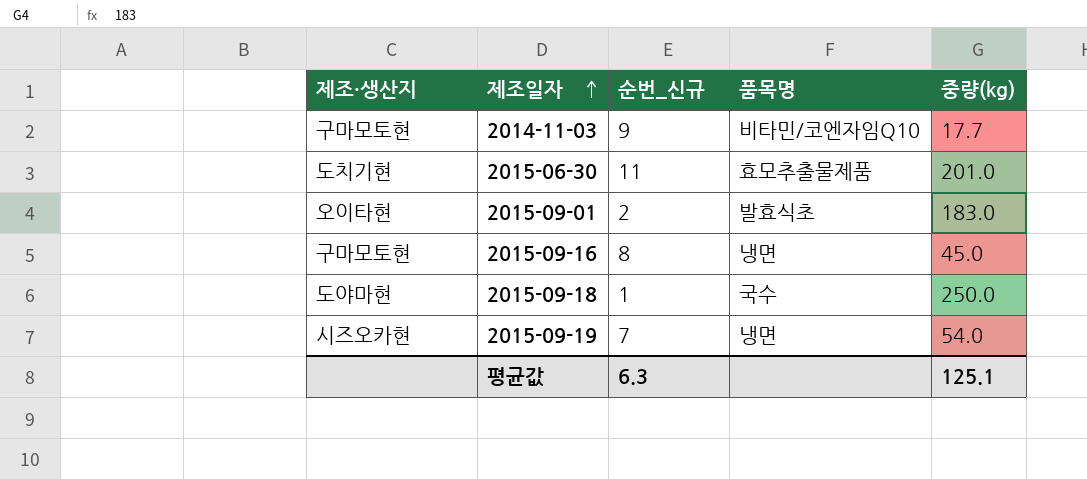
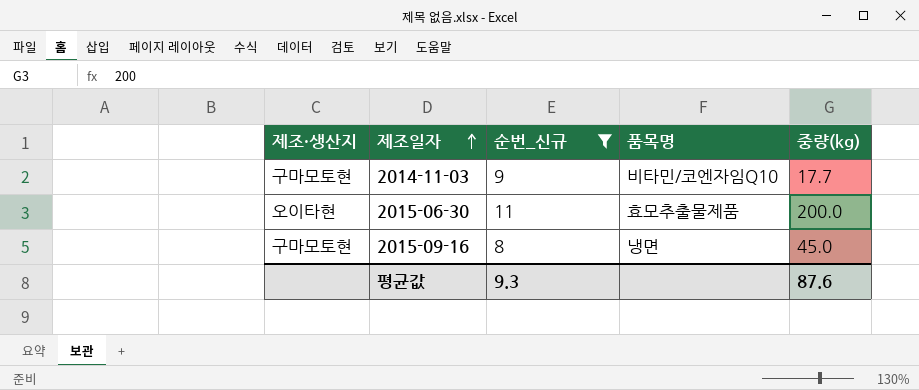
filter: none -> 순번_신규 >= 8
2015-06-30 | 제조·생산지: 도치기현 -> 오이타현
2015-06-30 | 중량(kg): 201.0 -> 200.0
평균값 | 순번_신규: 6.3 -> 9.3
평균값 | 중량(kg): 125.1 -> 87.6

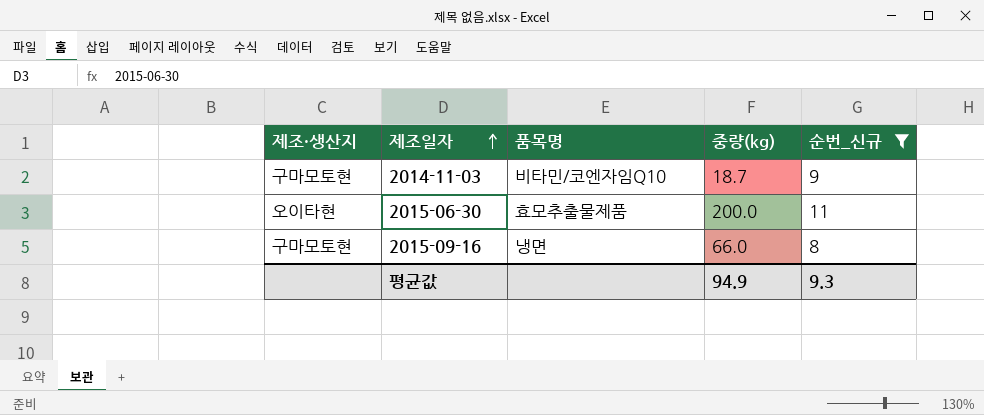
column 순번_신규 | position: 3 -> 5
2014-11-03 | 중량(kg): 17.7 -> 18.7
2015-09-16 | 중량(kg): 45.0 -> 66.0
평균값 | 중량(kg): 87.6 -> 94.9

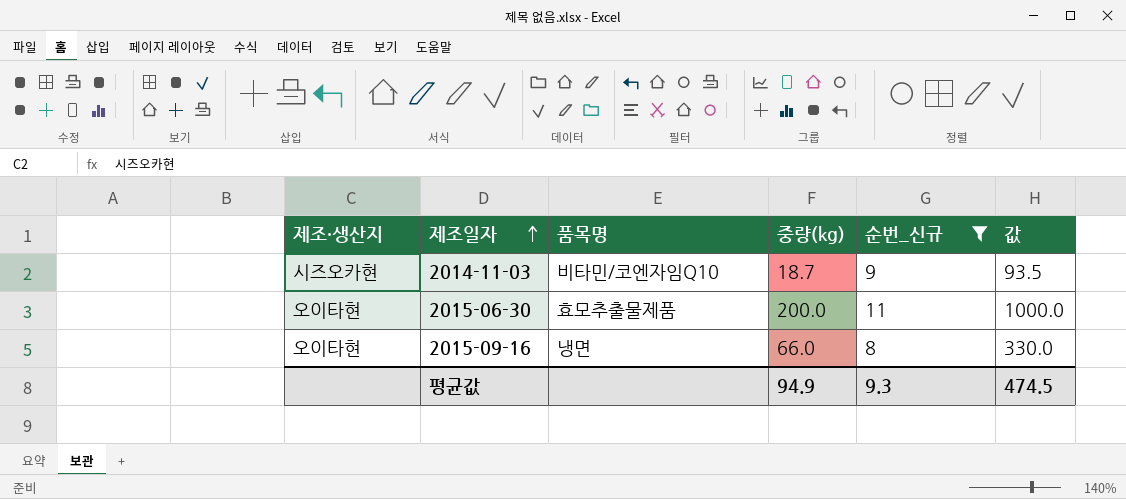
column 값 | formula: none -> [중량(kg)] * 5
2014-11-03 | 제조·생산지: 구마모토현 -> 시즈오카현
2015-09-16 | 제조·생산지: 구마모토현 -> 오이타현

